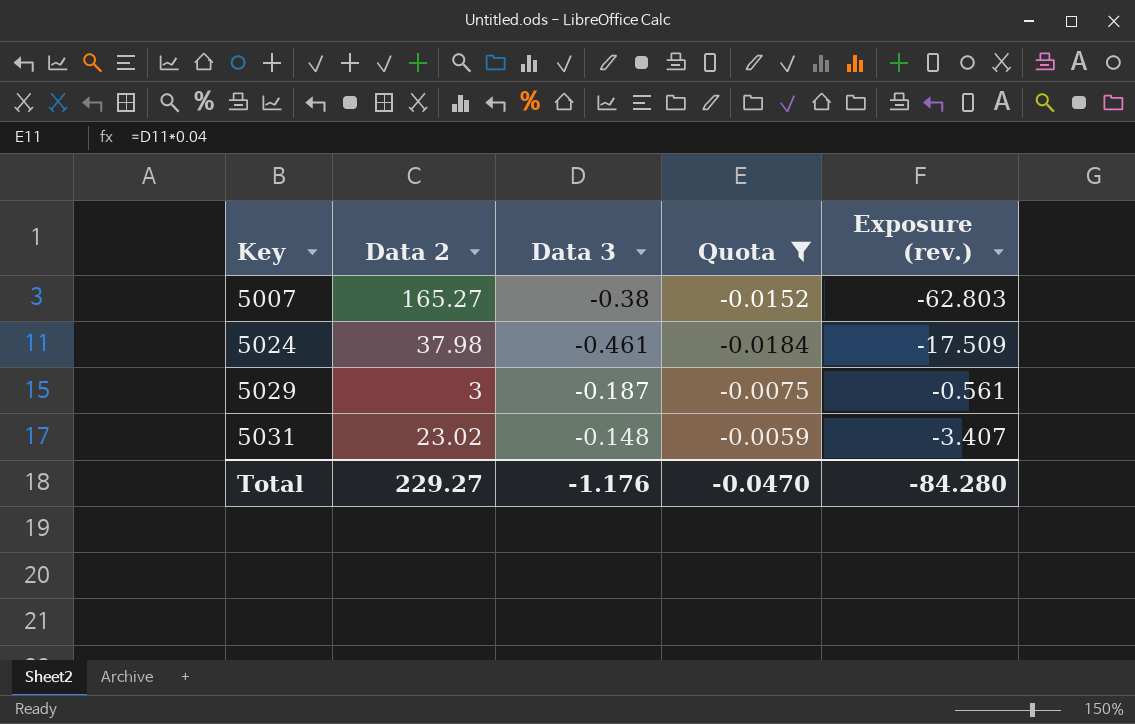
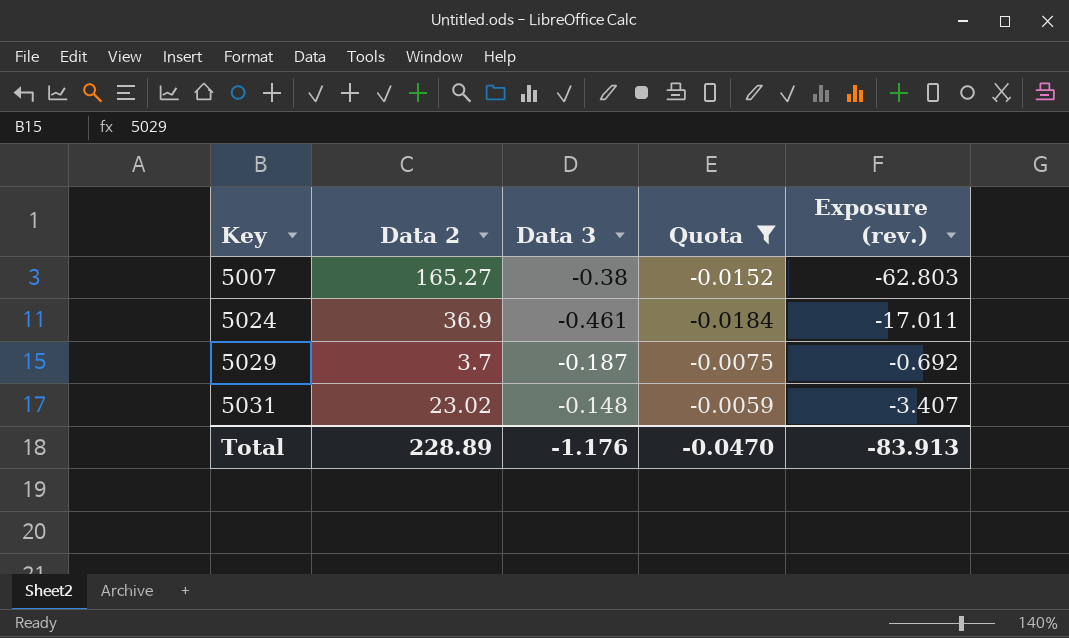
5024 | Data 2: 37.98 -> 36.9
5024 | Exposure (rev.): -17.509 -> -17.011
5029 | Data 2: 3 -> 3.7
5029 | Exposure (rev.): -0.561 -> -0.692
Total | Data 2: 229.27 -> 228.89
Total | Exposure (rev.): -84.280 -> -83.913

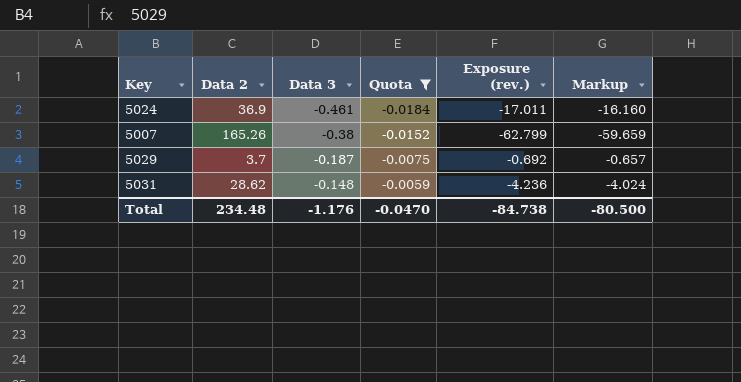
row order: Key ascending -> Data 3 ascending
column Markup | formula: none -> [Exposure (rev.)] * 0.95
5007 | Data 2: 165.27 -> 165.26
5007 | Exposure (rev.): -62.803 -> -62.799
5031 | Data 2: 23.02 -> 28.62
5031 | Exposure (rev.): -3.407 -> -4.236
Total | Data 2: 228.89 -> 234.48
Total | Exposure (rev.): -83.913 -> -84.738

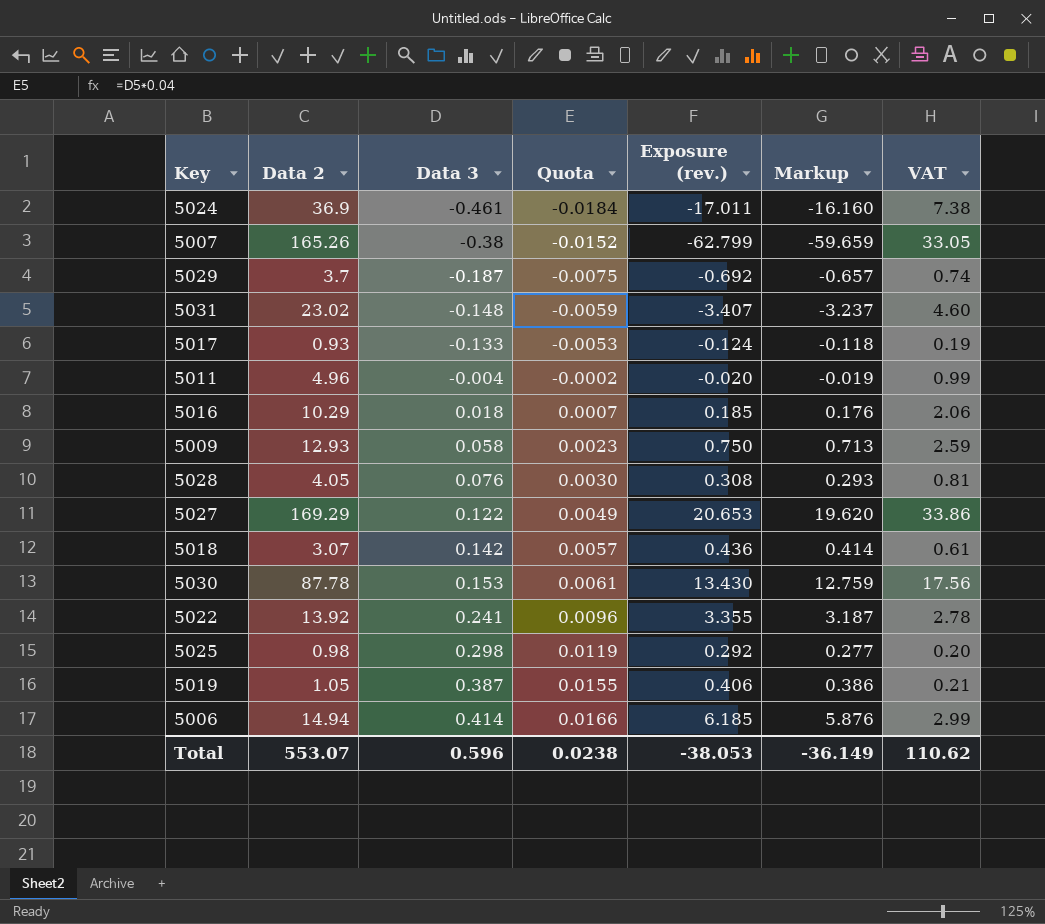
filter: Quota <= -0.0059 -> none
column VAT | formula: none -> [Data 2] * 0.2
5031 | Data 2: 28.62 -> 23.02
5031 | Exposure (rev.): -4.236 -> -3.407
5031 | Markup: -4.024 -> -3.237
Total | Data 2: 234.48 -> 553.07
Total | Data 3: -1.176 -> 0.596
Total | Quota: -0.0470 -> 0.0238
Total | Exposure (rev.): -84.738 -> -38.053
Total | Markup: -80.500 -> -36.149

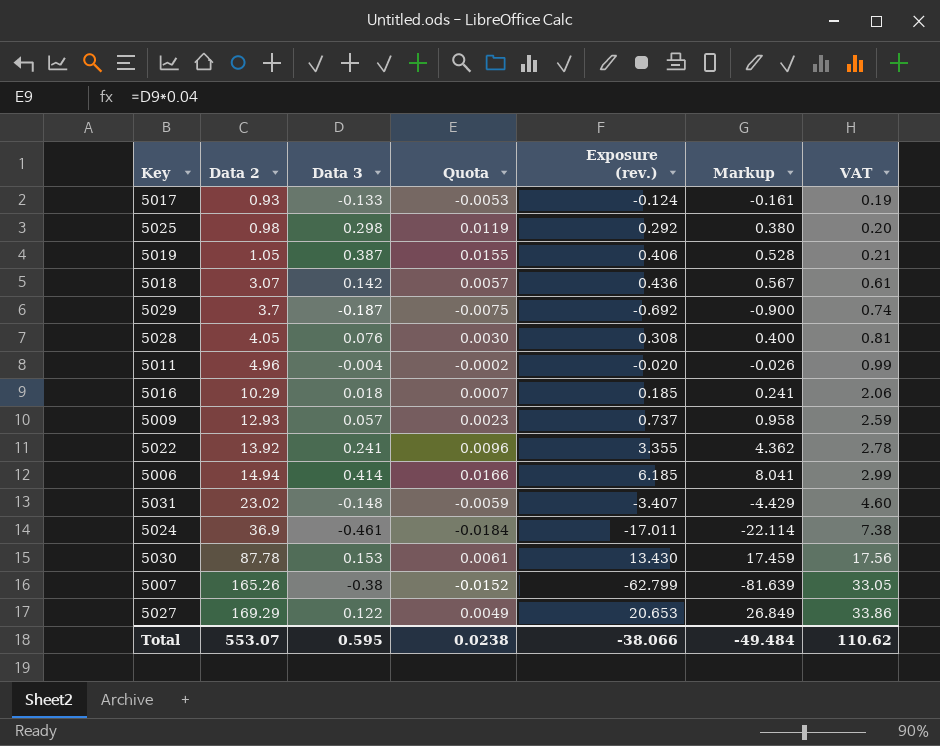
row order: Data 3 ascending -> Data 2 ascending
column Markup | formula: [Exposure (rev.)] * 0.95 -> [Exposure (rev.)] * 1.3
5009 | Data 3: 0.058 -> 0.057
5009 | Exposure (rev.): 0.750 -> 0.737
Total | Data 3: 0.596 -> 0.595
Total | Exposure (rev.): -38.053 -> -38.066
Total | Markup: -36.149 -> -49.484

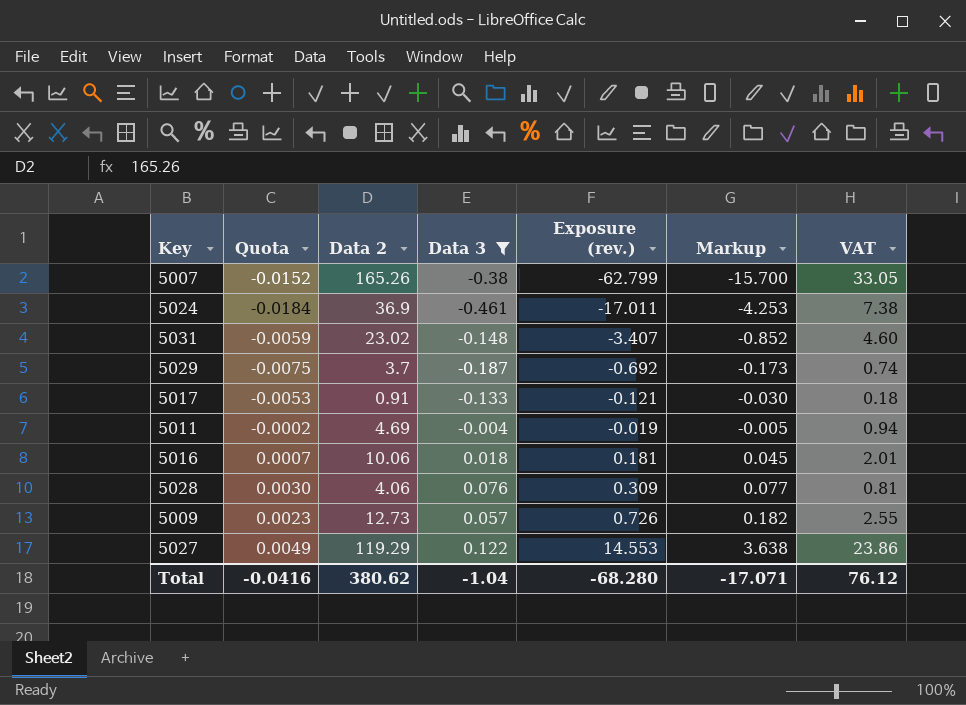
filter: none -> Data 3 <= 0.122
row order: Data 2 ascending -> Exposure (rev.) ascending
column Quota | position: 4 -> 2
column Markup | formula: [Exposure (rev.)] * 1.3 -> [Exposure (rev.)] * 0.25
5017 | Data 2: 0.93 -> 0.91
5017 | Exposure (rev.): -0.124 -> -0.121
5017 | VAT: 0.19 -> 0.18
5011 | Data 2: 4.96 -> 4.69
5011 | Exposure (rev.): -0.020 -> -0.019
5011 | VAT: 0.99 -> 0.94
5016 | Data 2: 10.29 -> 10.06
5016 | Exposure (rev.): 0.185 -> 0.181
5016 | VAT: 2.06 -> 2.01
5028 | Data 2: 4.05 -> 4.06
5028 | Exposure (rev.): 0.308 -> 0.309
5009 | Data 2: 12.93 -> 12.73
5009 | Exposure (rev.): 0.737 -> 0.726
5009 | VAT: 2.59 -> 2.55
5027 | Data 2: 169.29 -> 119.29
5027 | Exposure (rev.): 20.653 -> 14.553
5027 | VAT: 33.86 -> 23.86
Total | Quota: 0.0238 -> -0.0416
Total | Data 2: 553.07 -> 380.62
Total | Data 3: 0.595 -> -1.04
Total | Exposure (rev.): -38.066 -> -68.280
Total | Markup: -49.484 -> -17.071
Total | VAT: 110.62 -> 76.12

